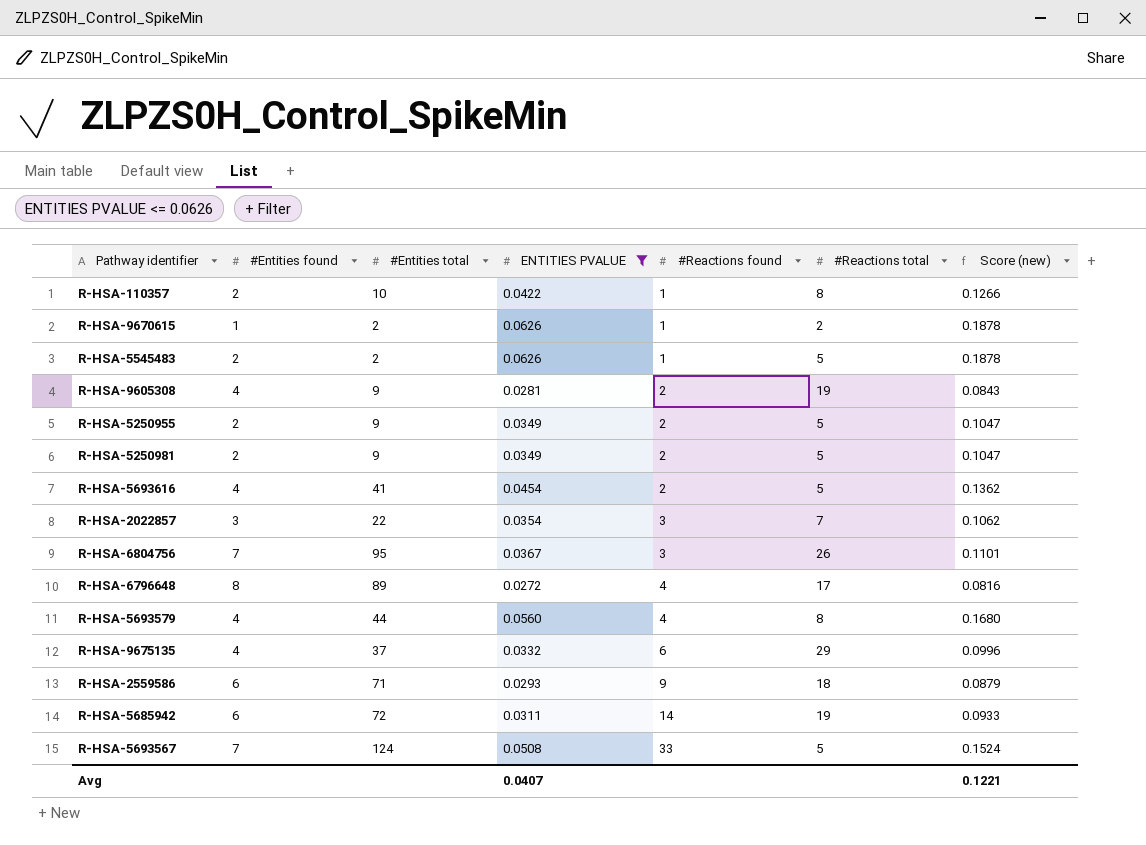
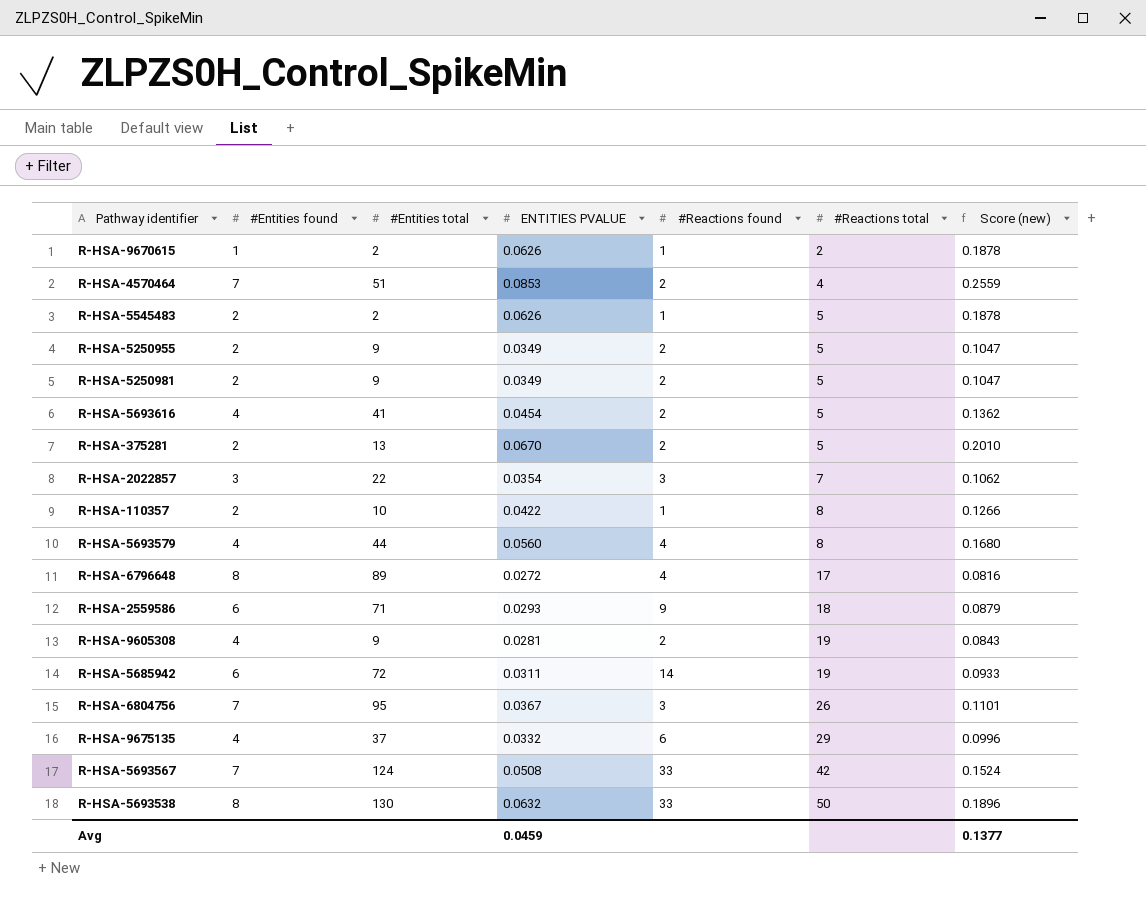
filter: ENTITIES PVALUE <= 0.0626 -> none
row order: #Reactions found ascending -> #Reactions total ascending
R-HSA-5693567 | #Reactions total: 5 -> 42
Avg | ENTITIES PVALUE: 0.0407 -> 0.0459
Avg | Score (new): 0.1221 -> 0.1377

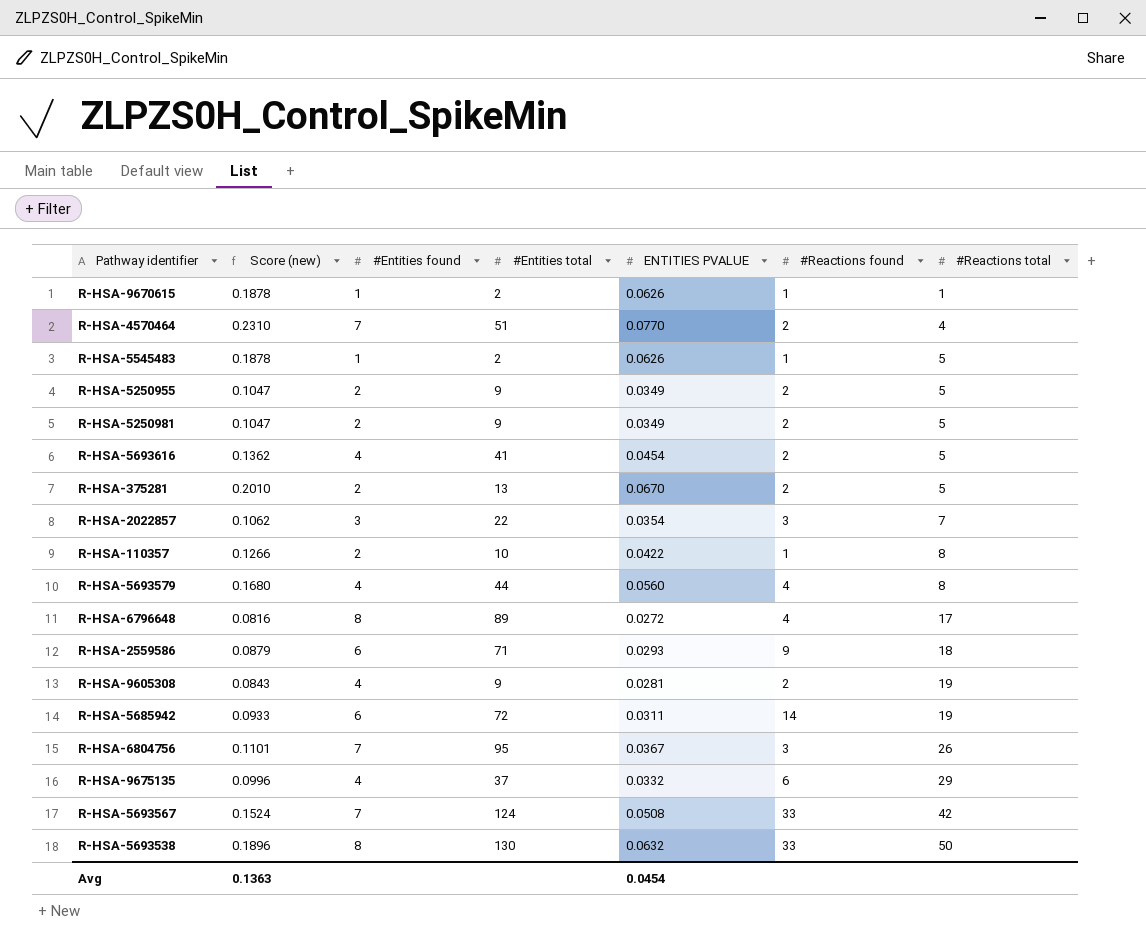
column Score (new) | position: 7 -> 2
R-HSA-9670615 | #Reactions total: 2 -> 1
R-HSA-4570464 | Score (new): 0.2559 -> 0.2310
R-HSA-4570464 | ENTITIES PVALUE: 0.0853 -> 0.0770
R-HSA-5545483 | #Entities found: 2 -> 1
Avg | Score (new): 0.1377 -> 0.1363
Avg | ENTITIES PVALUE: 0.0459 -> 0.0454

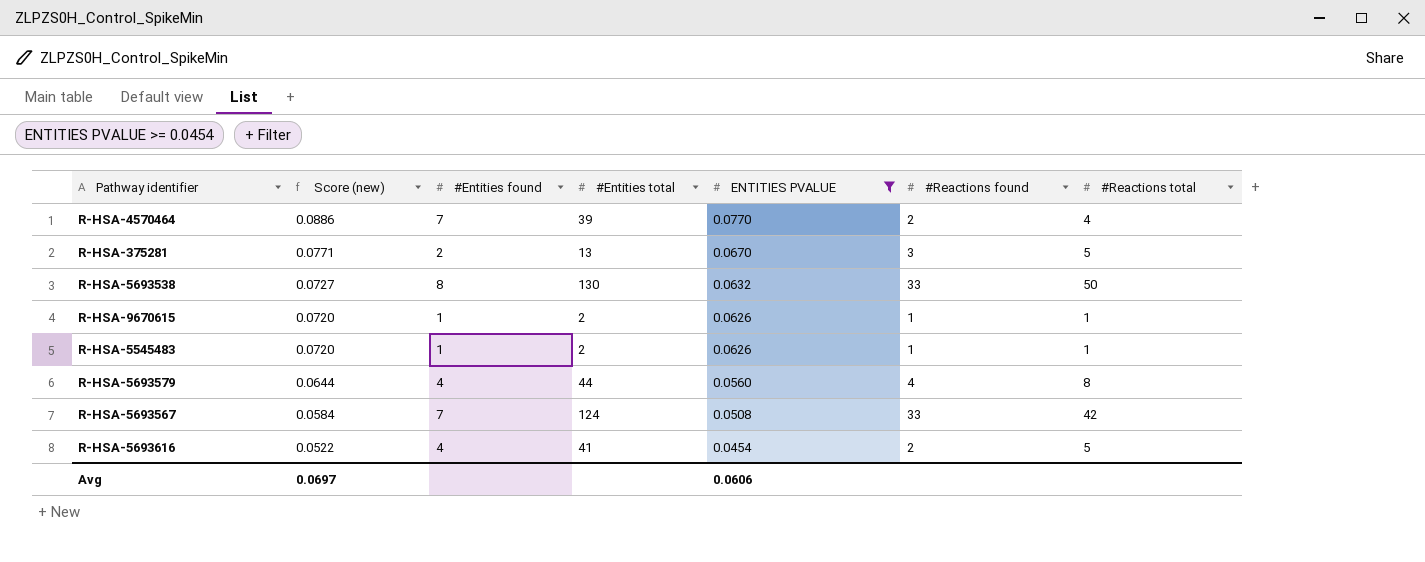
filter: none -> ENTITIES PVALUE >= 0.0454
row order: #Reactions total ascending -> Score (new) descending
column Score (new) | formula: [ENTITIES PVALUE] * 3 -> [ENTITIES PVALUE] * 1.15
R-HSA-4570464 | #Entities total: 51 -> 39
R-HSA-375281 | #Reactions found: 2 -> 3
R-HSA-5545483 | #Reactions total: 5 -> 1
Avg | Score (new): 0.1363 -> 0.0697
Avg | ENTITIES PVALUE: 0.0454 -> 0.0606

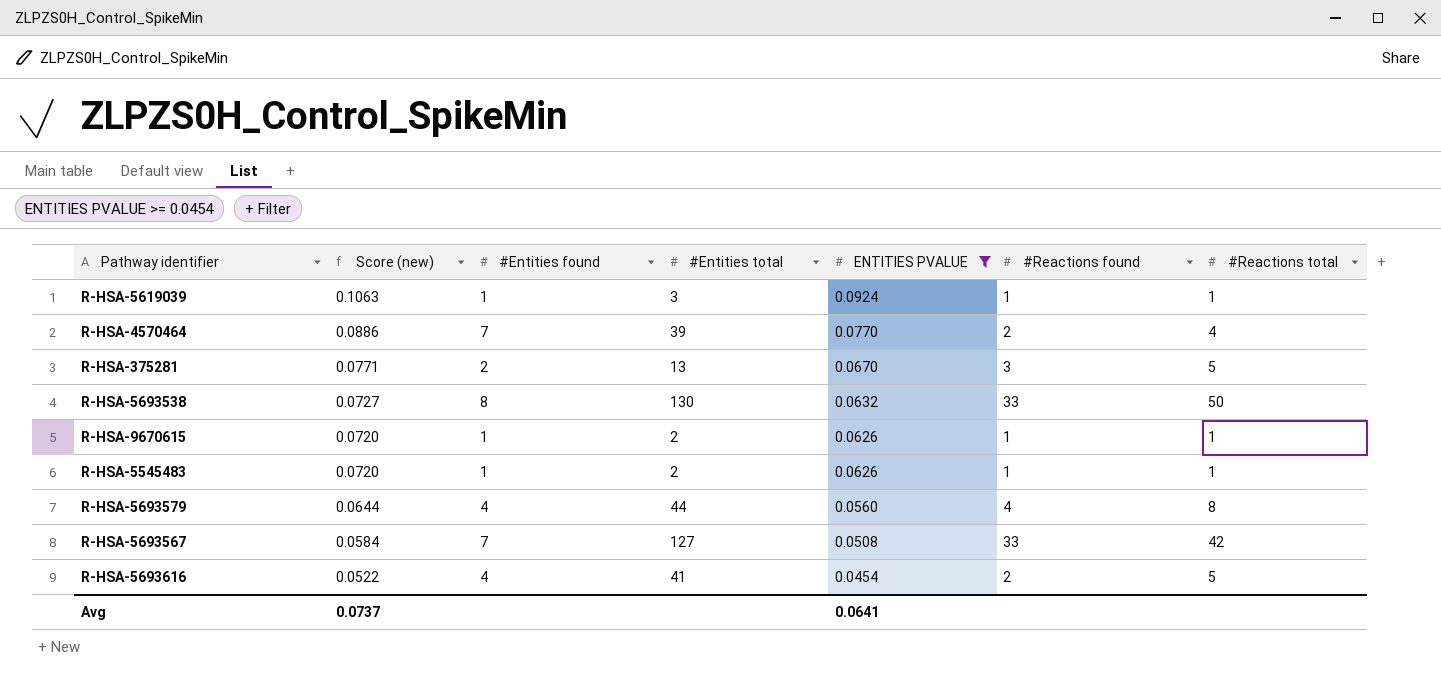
row R-HSA-5619039: none -> 0.1063 | 1 | 3 | 0.0924 | 1 | 1
R-HSA-5693567 | #Entities total: 124 -> 127
Avg | Score (new): 0.0697 -> 0.0737
Avg | ENTITIES PVALUE: 0.0606 -> 0.0641

